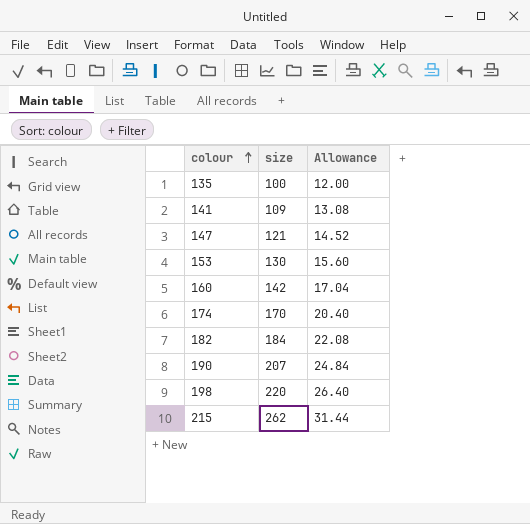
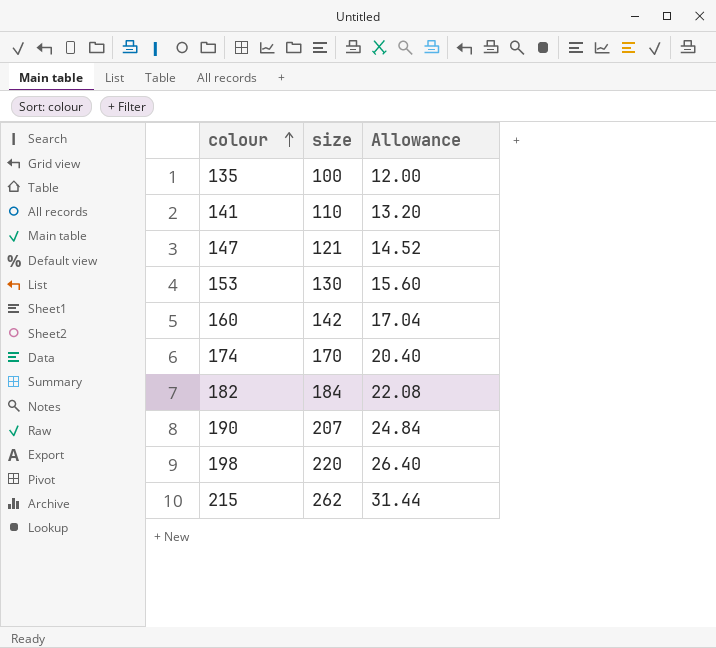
141 | size: 109 -> 110
141 | Allowance: 13.08 -> 13.20

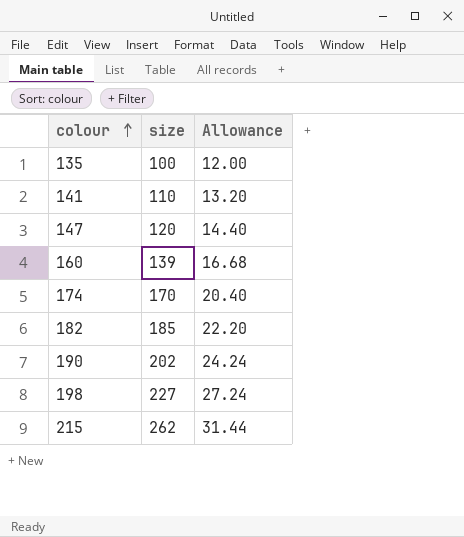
row 153: 130 | 15.60 -> none
147 | size: 121 -> 120
147 | Allowance: 14.52 -> 14.40
160 | size: 142 -> 139
160 | Allowance: 17.04 -> 16.68
182 | size: 184 -> 185
182 | Allowance: 22.08 -> 22.20
190 | size: 207 -> 202
190 | Allowance: 24.84 -> 24.24
198 | size: 220 -> 227
198 | Allowance: 26.40 -> 27.24

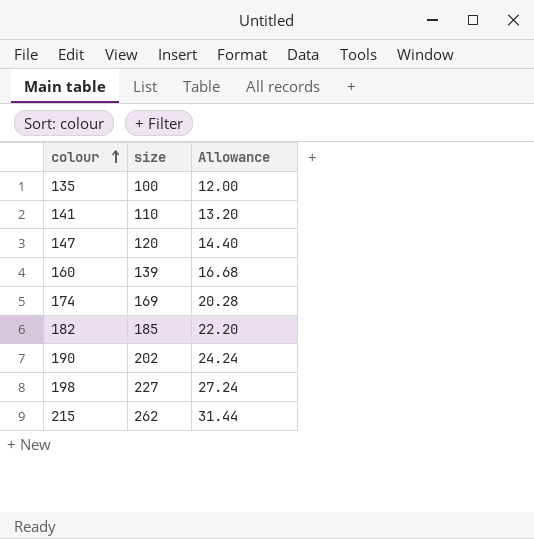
174 | size: 170 -> 169
174 | Allowance: 20.40 -> 20.28

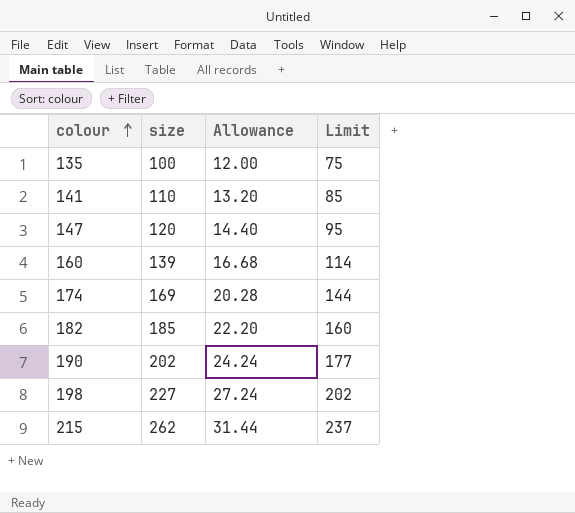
column Limit | formula: none -> [size] - 25

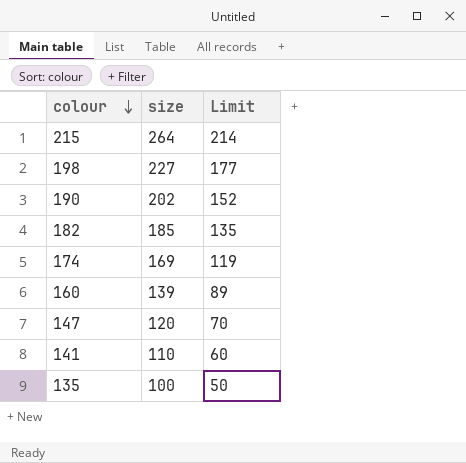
row order: colour ascending -> colour descending
column Allowance | formula: [size] * 0.12 -> none
column Limit | formula: [size] - 25 -> [size] - 50
215 | size: 262 -> 264

